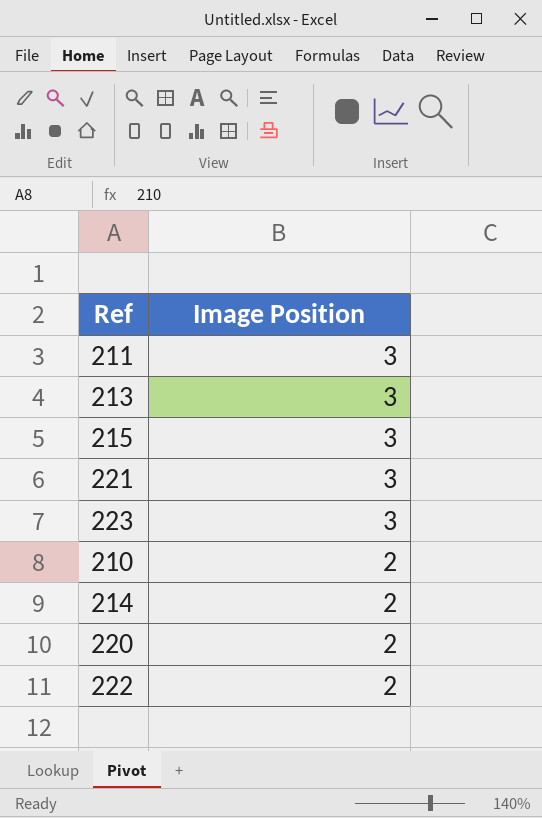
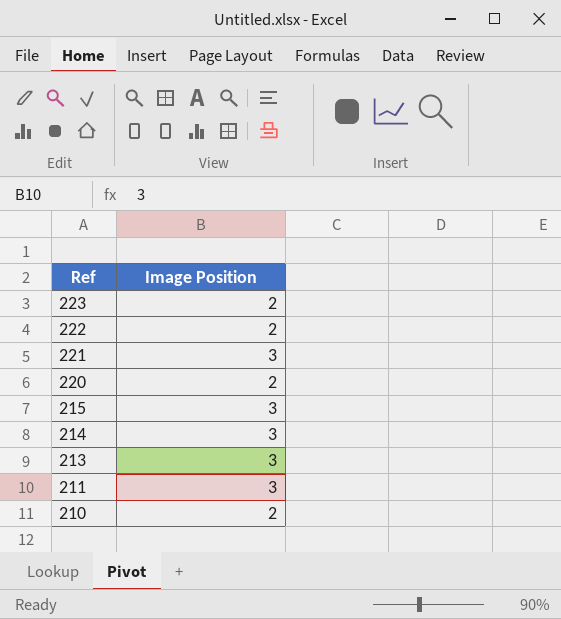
row order: Image Position descending -> Ref descending
223 | Image Position: 3 -> 2
214 | Image Position: 2 -> 3

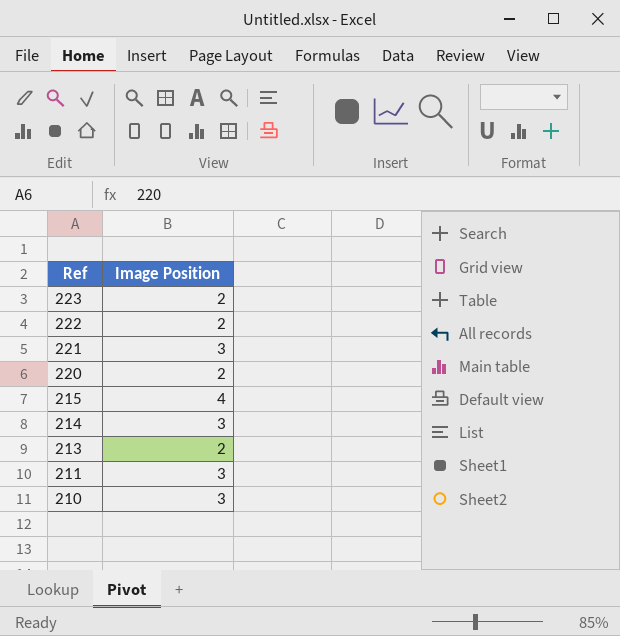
215 | Image Position: 3 -> 4
213 | Image Position: 3 -> 2
210 | Image Position: 2 -> 3

